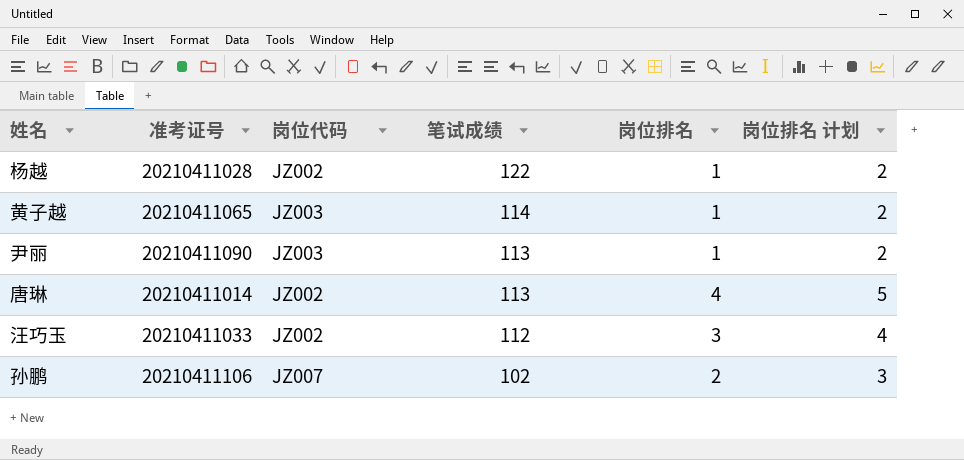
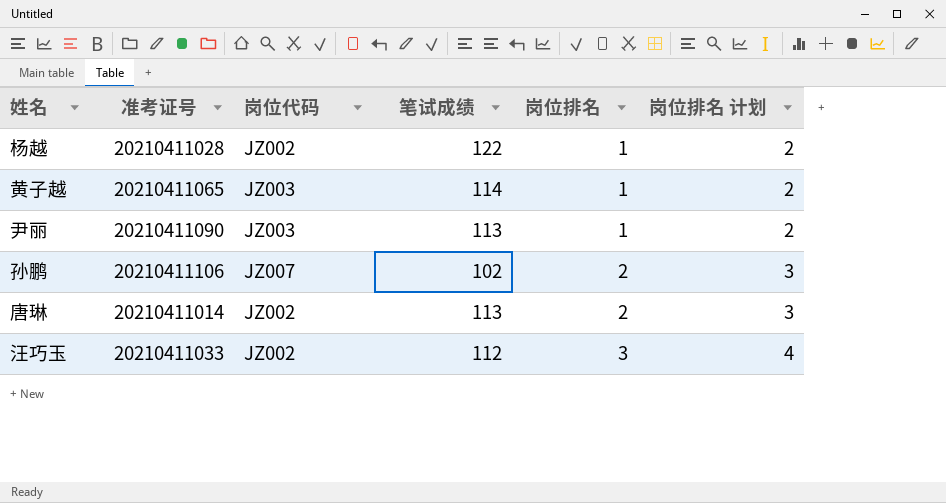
row order: 笔试成绩 descending -> 岗位排名 ascending
唐琳 | 岗位排名: 4 -> 2
唐琳 | 岗位排名 计划: 5 -> 3

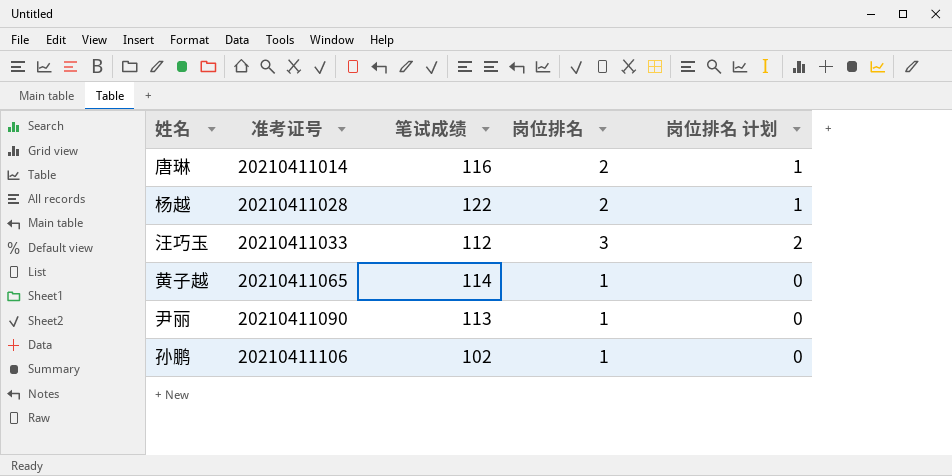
row order: 岗位排名 ascending -> 准考证号 ascending
column 岗位代码 | position: 3 -> none
column 岗位排名 计划 | formula: [岗位排名] + 1 -> [岗位排名] - 1
唐琳 | 笔试成绩: 113 -> 116
杨越 | 岗位排名: 1 -> 2
孙鹏 | 岗位排名: 2 -> 1

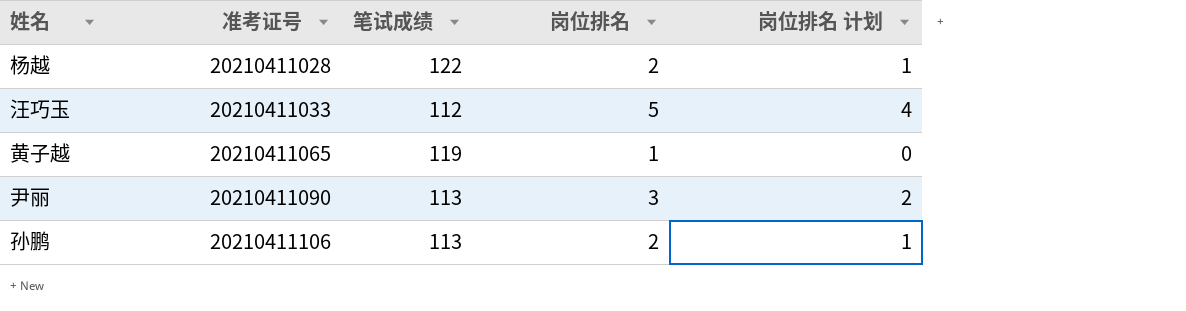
row 唐琳: 20210411014 | 116 | 2 | 1 -> none
汪巧玉 | 岗位排名: 3 -> 5
汪巧玉 | 岗位排名 计划: 2 -> 4
黄子越 | 笔试成绩: 114 -> 119
尹丽 | 岗位排名: 1 -> 3
尹丽 | 岗位排名 计划: 0 -> 2
孙鹏 | 笔试成绩: 102 -> 113
孙鹏 | 岗位排名: 1 -> 2
孙鹏 | 岗位排名 计划: 0 -> 1

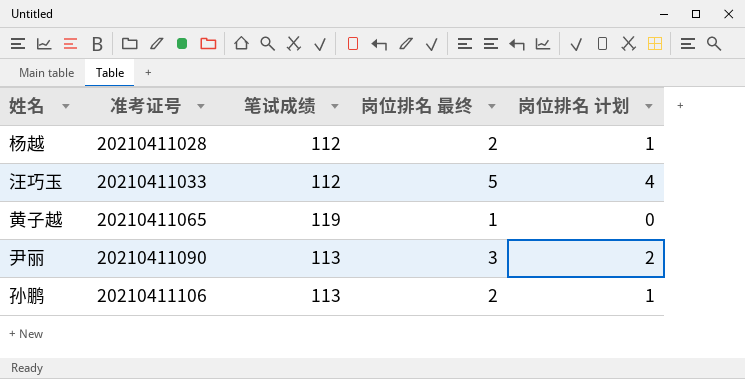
column name: 岗位排名 -> 岗位排名 最终
杨越 | 笔试成绩: 122 -> 112

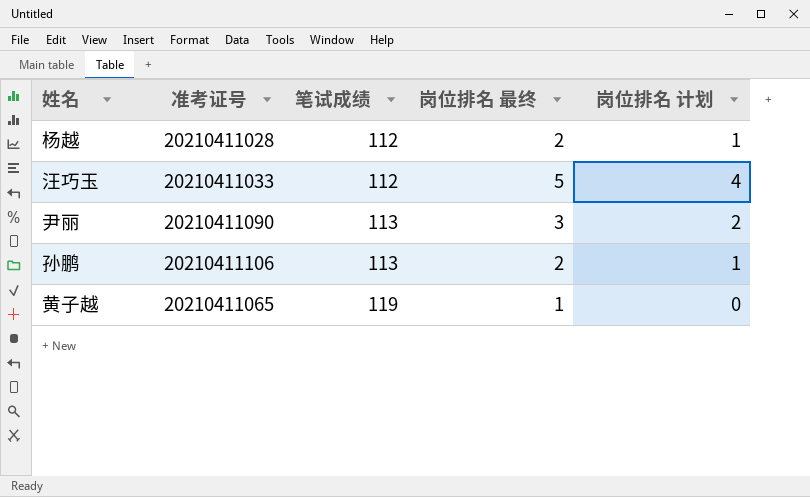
row order: 准考证号 ascending -> 笔试成绩 ascending

